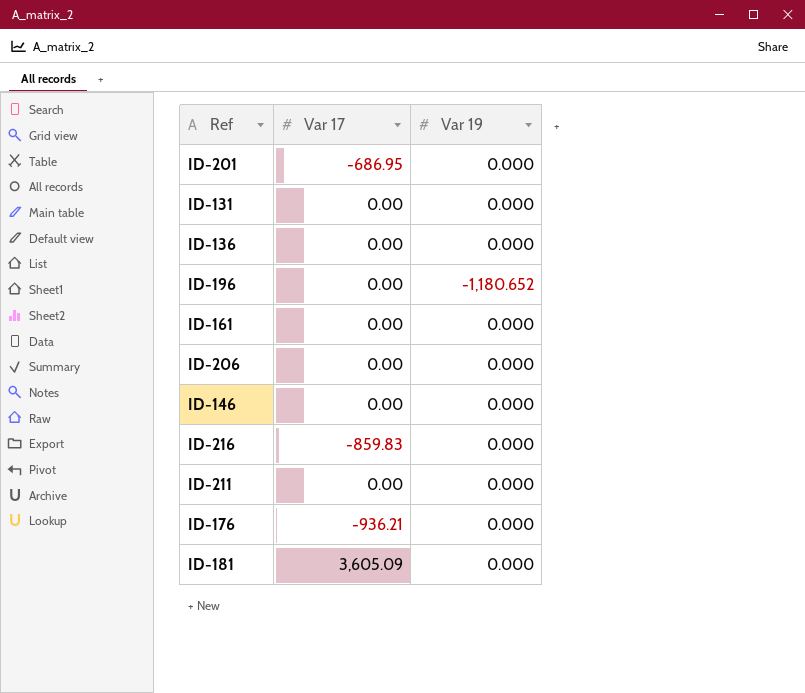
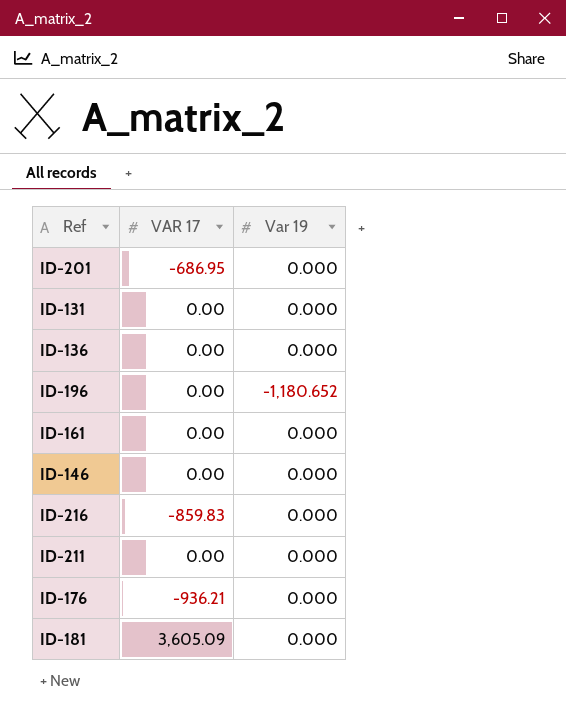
column name: Var 17 -> VAR 17
row ID-206: 0.00 | 0.000 -> none

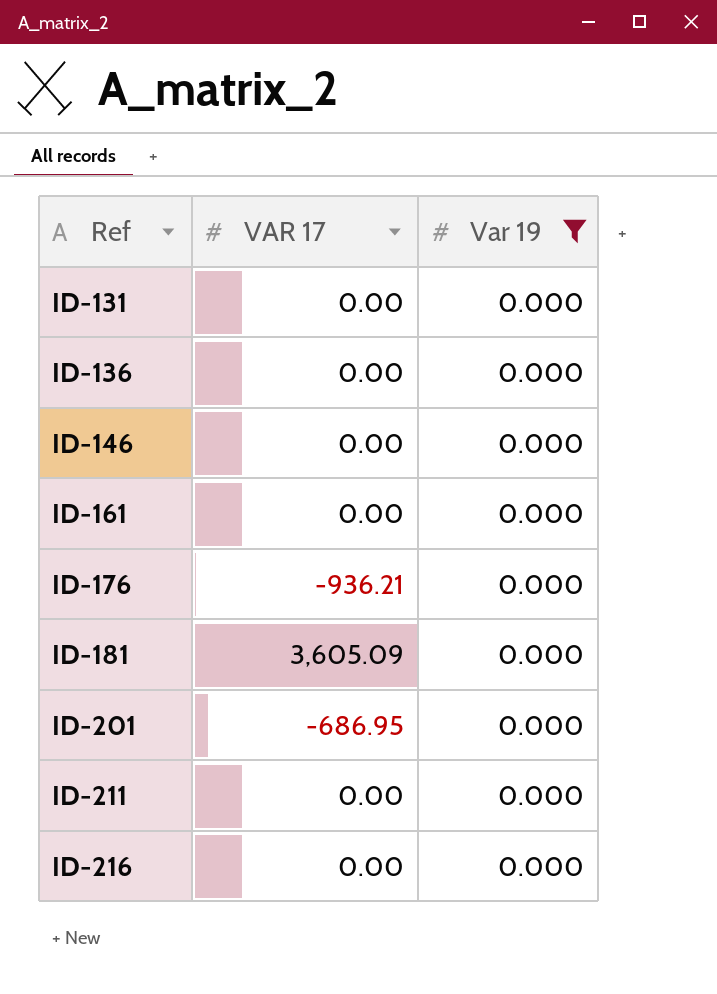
filter: none -> Var 19 = 0.000
row order: none -> Ref ascending
ID-216 | VAR 17: -859.83 -> 0.00

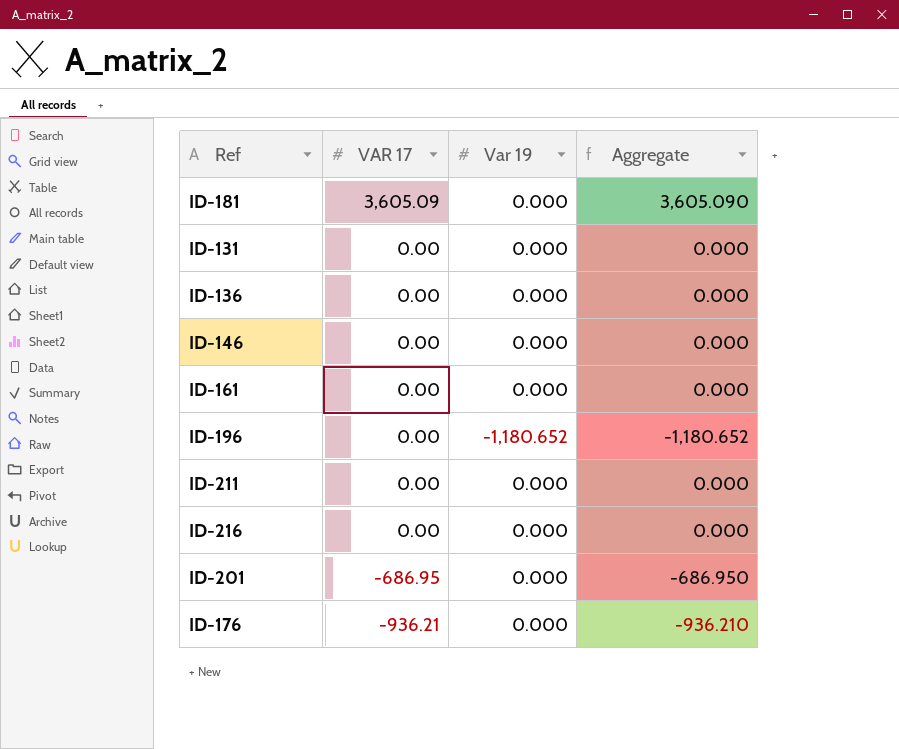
filter: Var 19 = 0.000 -> none
row order: Ref ascending -> VAR 17 descending
column Aggregate | formula: none -> [VAR 17] + [Var 19]

